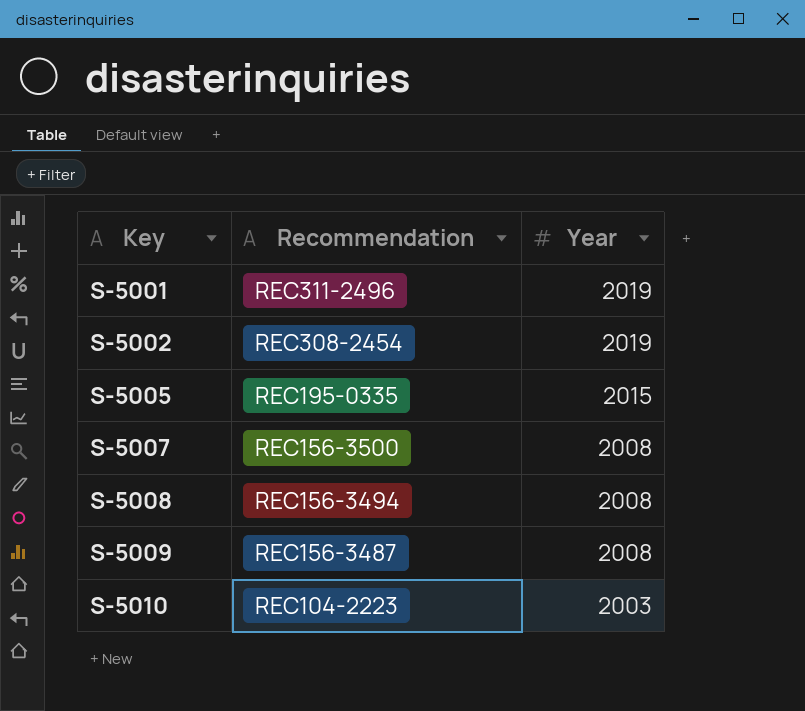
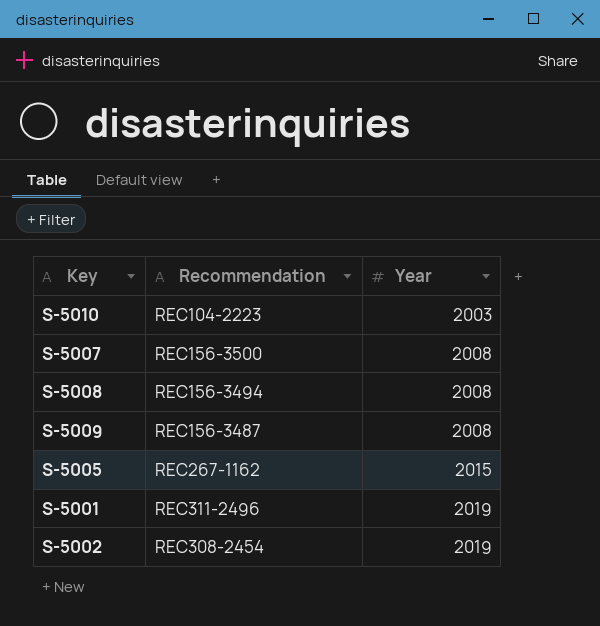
row order: Key ascending -> Year ascending
S-5005 | Recommendation: REC195-0335 -> REC267-1162

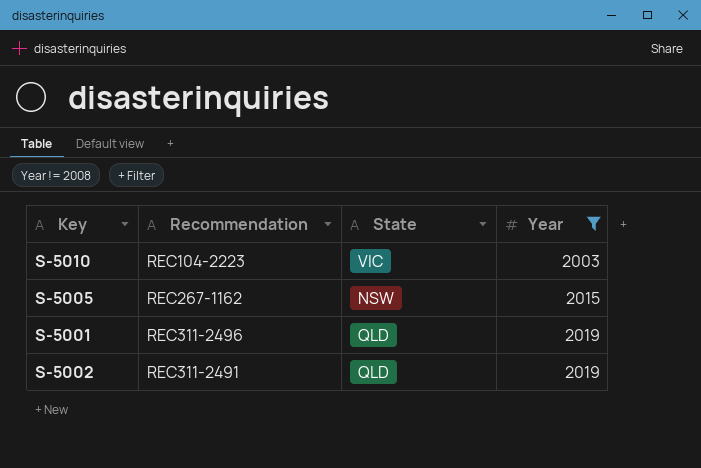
filter: none -> Year != 2008
column State | position: none -> 3
S-5002 | Recommendation: REC308-2454 -> REC311-2491

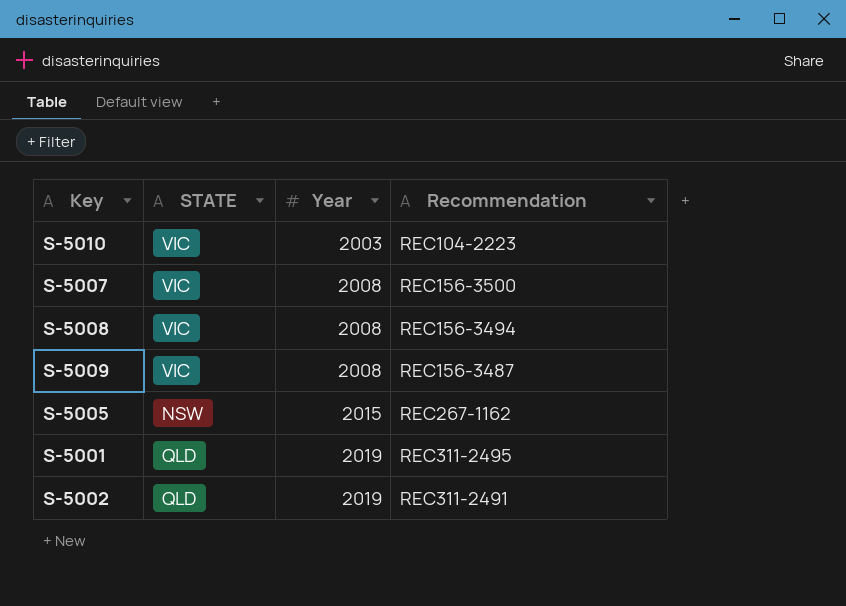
filter: Year != 2008 -> none
column name: State -> STATE
column Recommendation | position: 2 -> 4
S-5001 | Recommendation: REC311-2496 -> REC311-2495

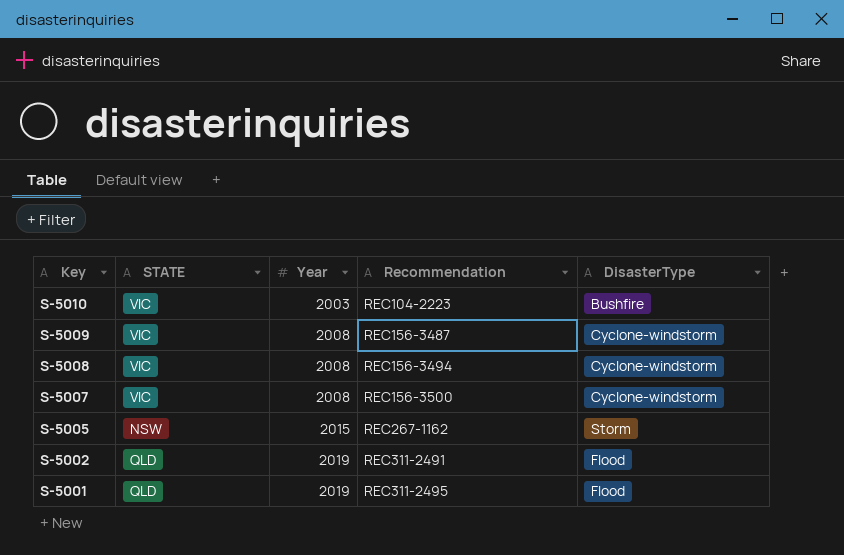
row order: Year ascending -> Key descending
column DisasterType | position: none -> 5

